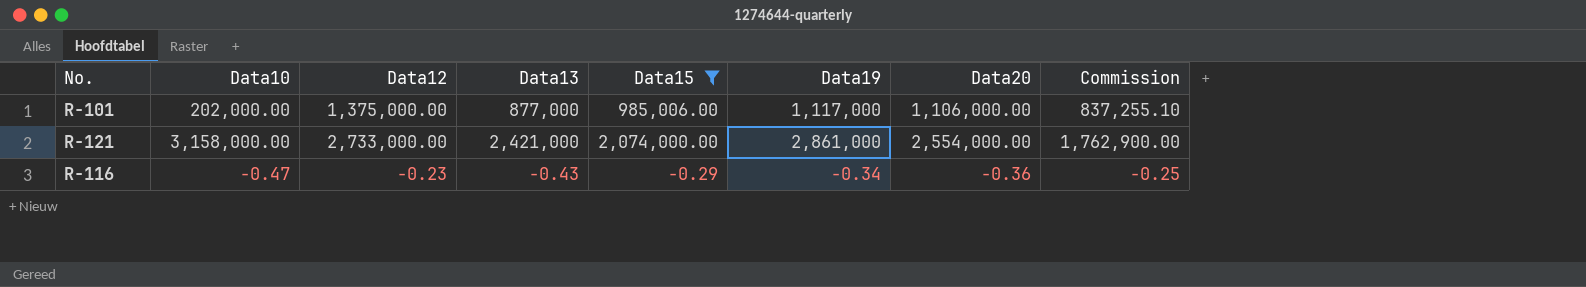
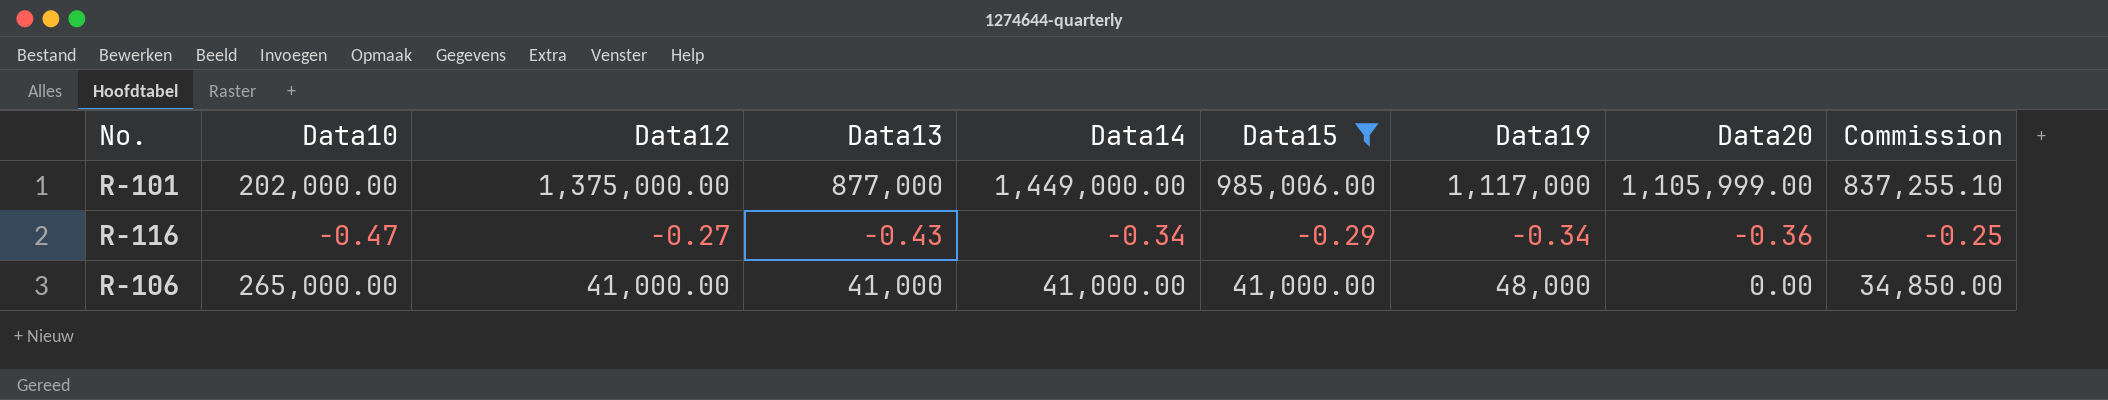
column Data14 | position: none -> 5
row R-121: 3,158,000.00 | 2,733,000.00 | 2,421,000 | 2,074,000.00 | 2,861,000 | 2,554,000.00 | 1,762,900.00 -> none
R-101 | Data20: 1,106,000.00 -> 1,105,999.00
R-116 | Data12: -0.23 -> -0.27
row R-106: none -> 265,000.00 | 41,000.00 | 41,000 | 41,000.00 | 41,000.00 | 48,000 | 0.00 | 34,850.00

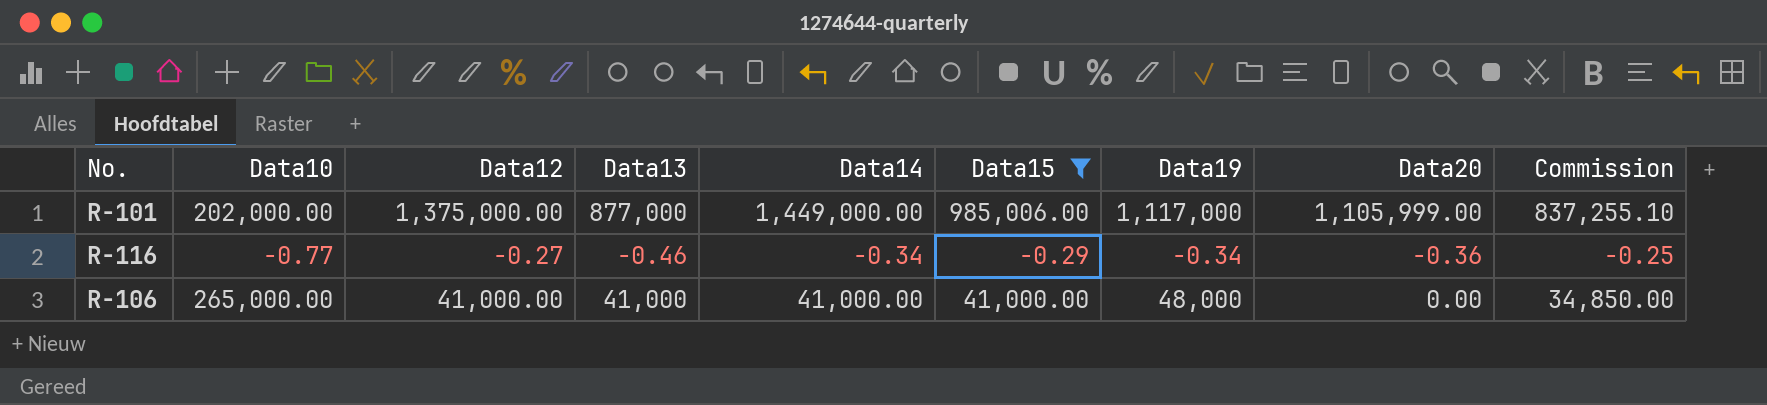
R-116 | Data10: -0.47 -> -0.77
R-116 | Data13: -0.43 -> -0.46

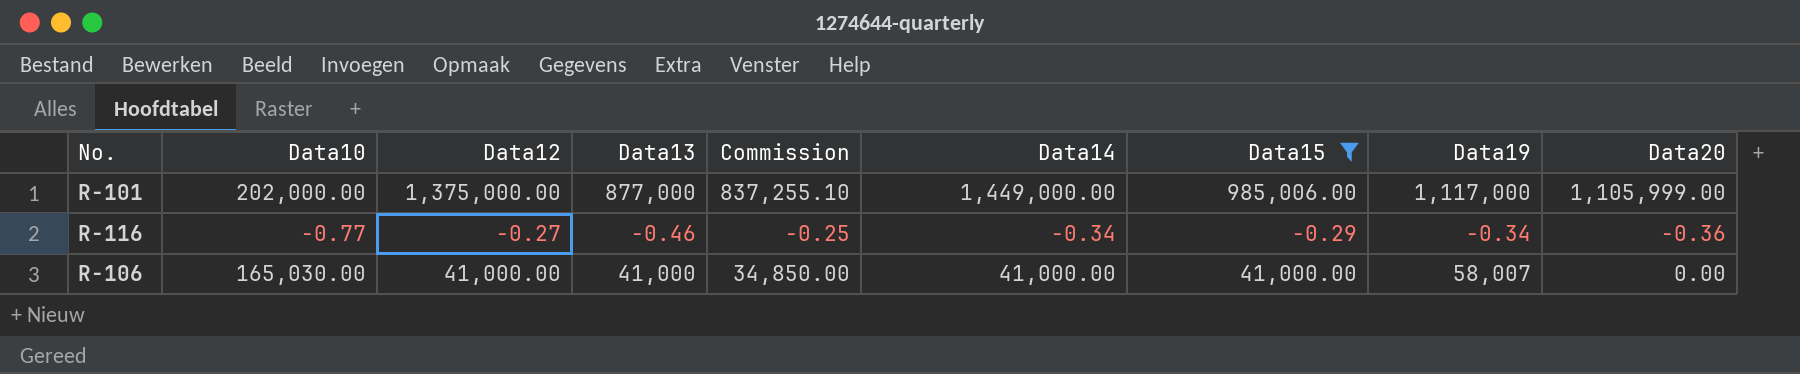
column Commission | position: 9 -> 5
R-106 | Data10: 265,000.00 -> 165,030.00
R-106 | Data19: 48,000 -> 58,007

